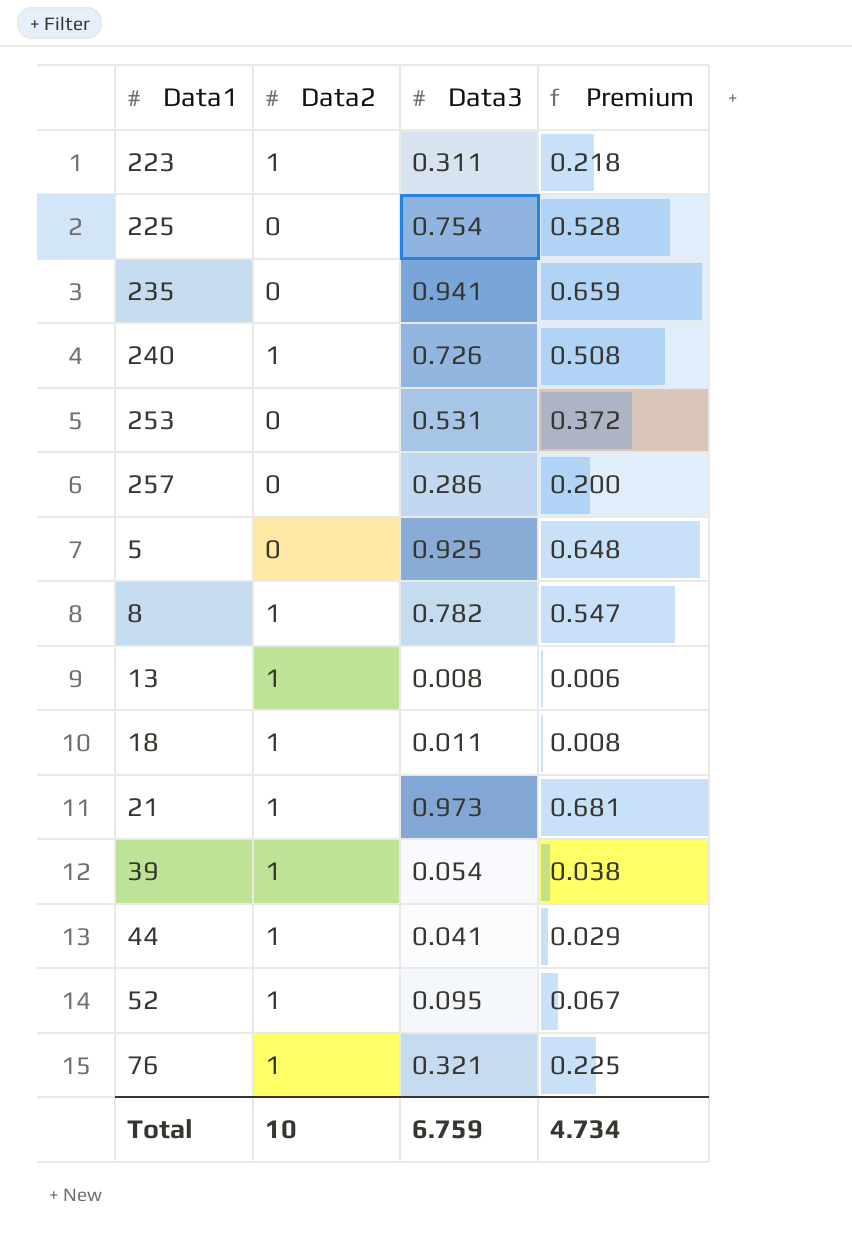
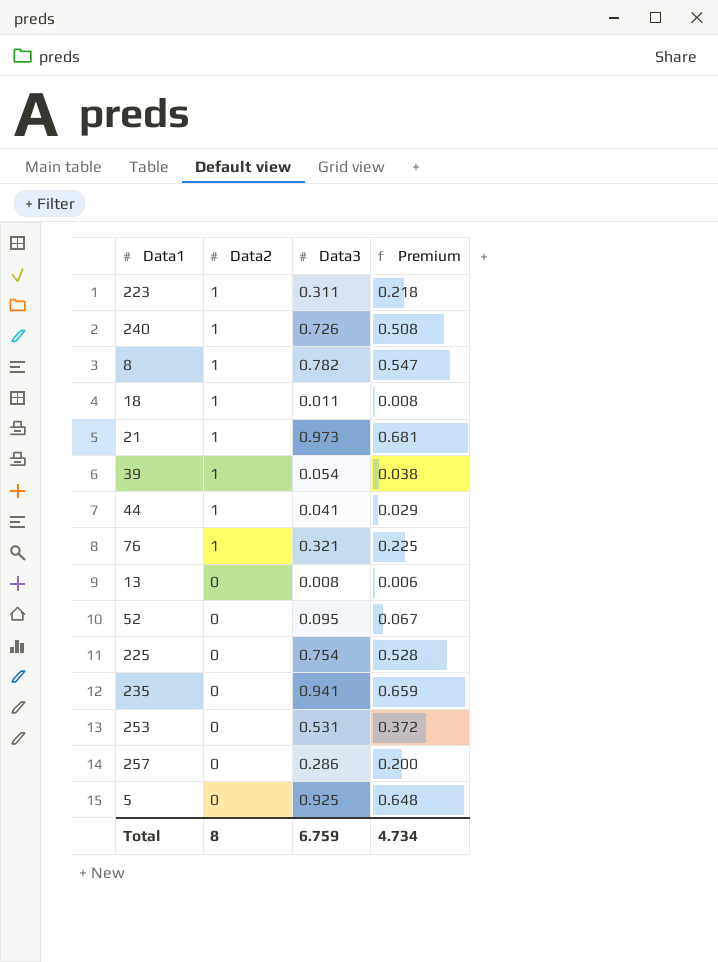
row order: none -> Data2 descending
13 | Data2: 1 -> 0
52 | Data2: 1 -> 0
Total | Data2: 10 -> 8

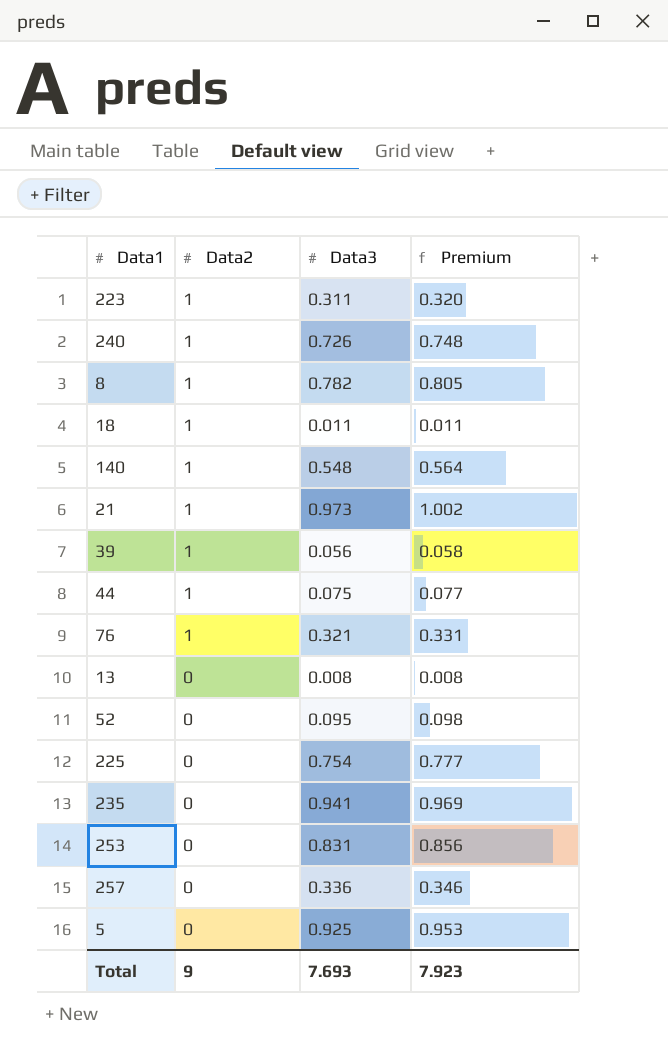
column Premium | formula: [Data3] * 0.7 -> [Data3] * 1.03
row 140: none -> 1 | 0.548 | 0.564
39 | Data3: 0.054 -> 0.056
44 | Data3: 0.041 -> 0.075
253 | Data3: 0.531 -> 0.831
257 | Data3: 0.286 -> 0.336
Total | Data2: 8 -> 9
Total | Data3: 6.759 -> 7.693
Total | Premium: 4.734 -> 7.923

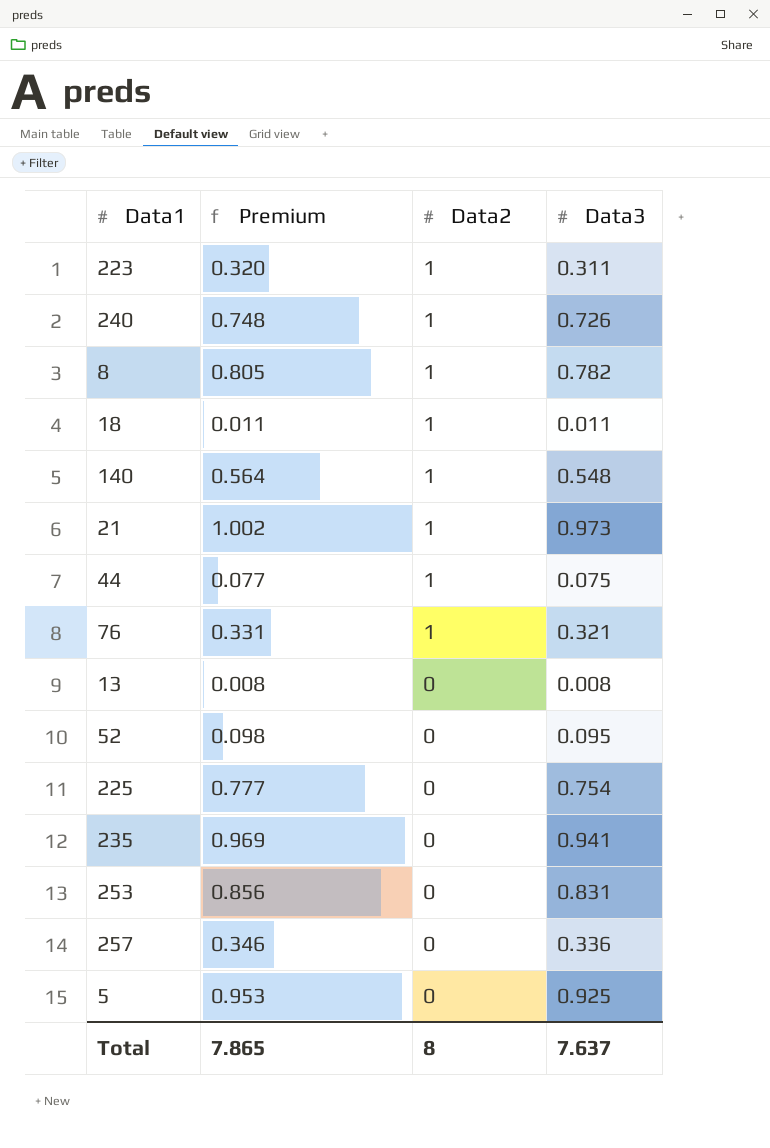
column Premium | position: 4 -> 2
row 39: 1 | 0.056 | 0.058 -> none
Total | Premium: 7.923 -> 7.865
Total | Data2: 9 -> 8
Total | Data3: 7.693 -> 7.637

